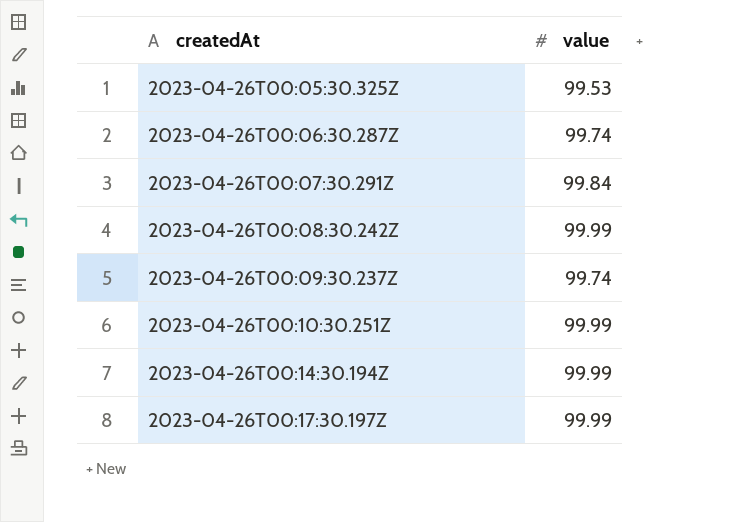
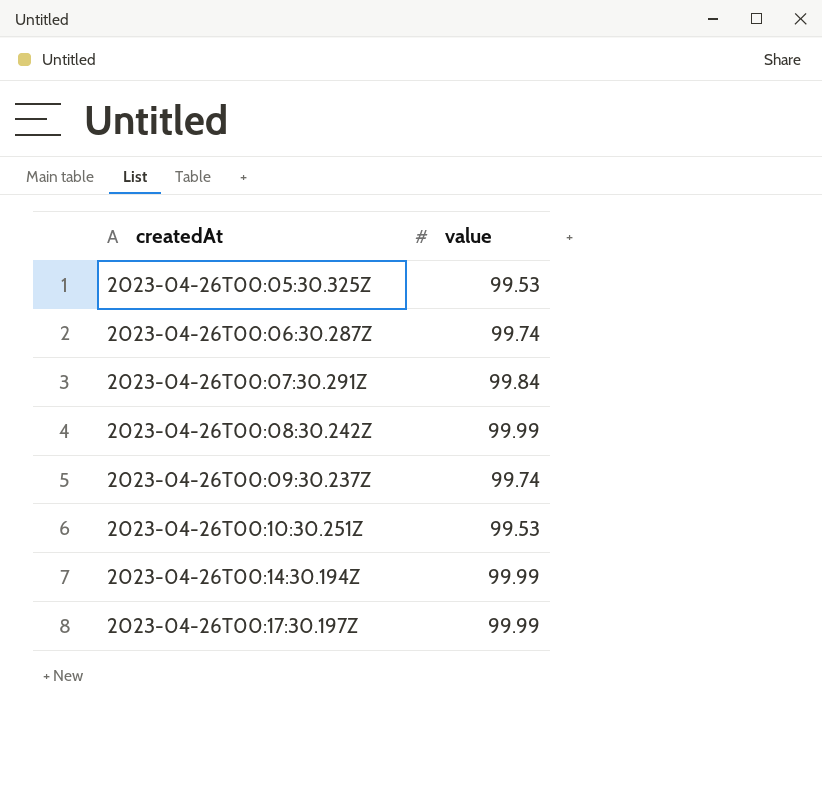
2023-04-26T00:10:30.251Z | value: 99.99 -> 99.53

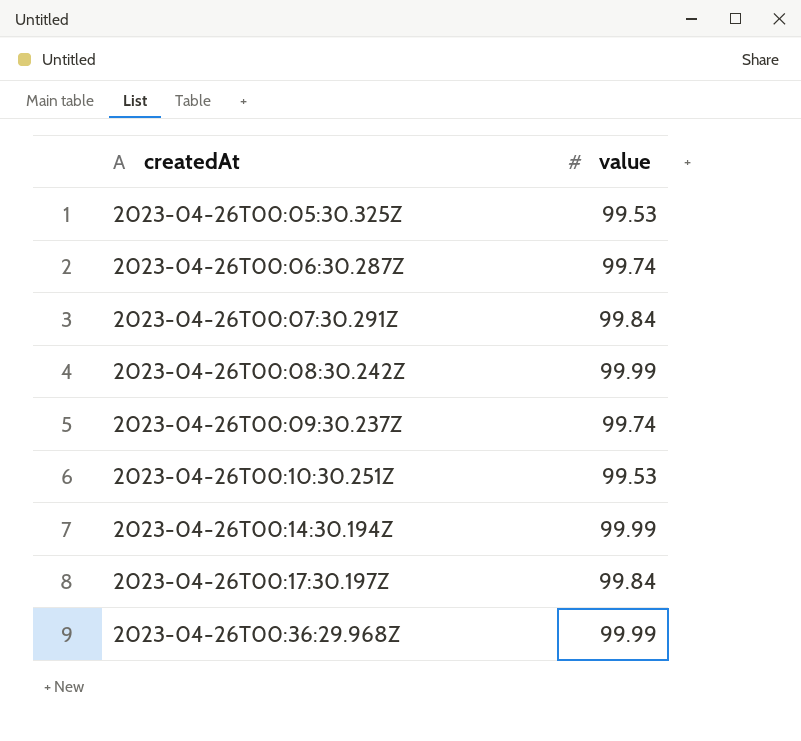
2023-04-26T00:17:30.197Z | value: 99.99 -> 99.84
row 2023-04-26T00:36:29.968Z: none -> 99.99

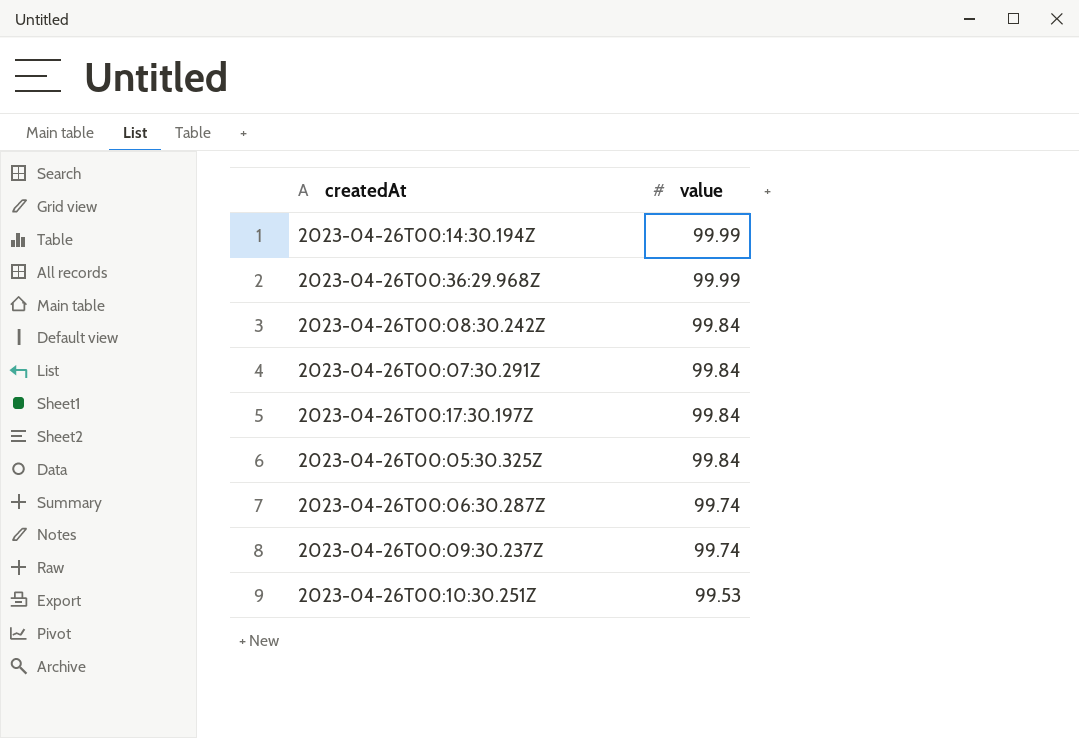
row order: createdAt ascending -> value descending
2023-04-26T00:08:30.242Z | value: 99.99 -> 99.84
2023-04-26T00:05:30.325Z | value: 99.53 -> 99.84

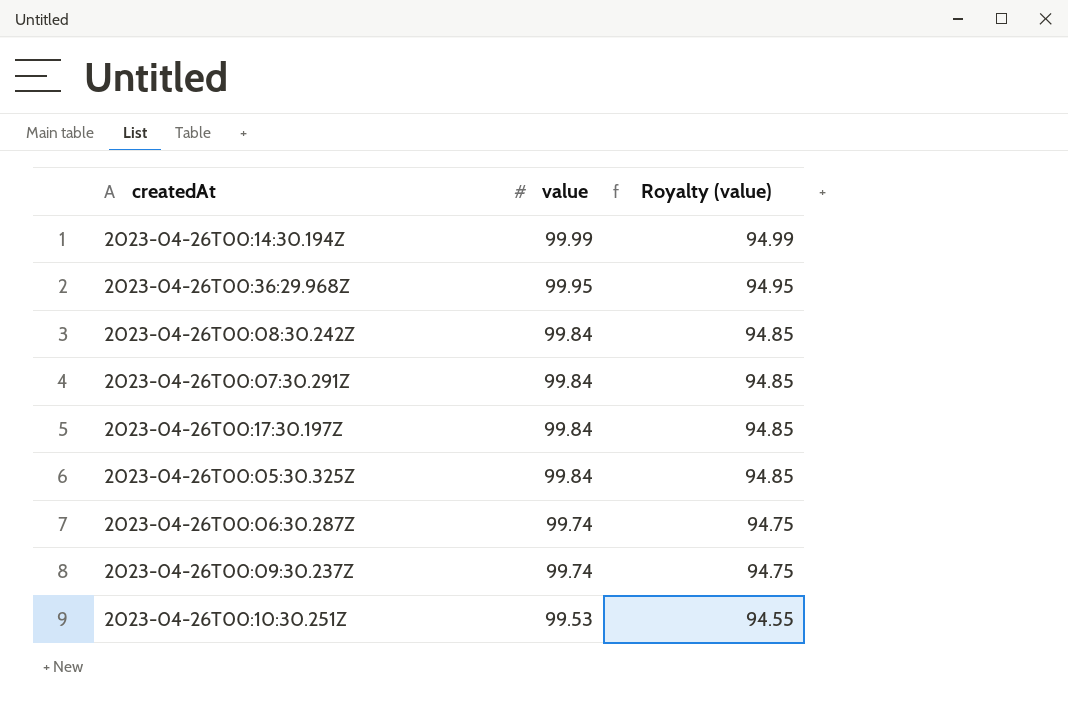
column Royalty (value) | formula: none -> [value] * 0.95
2023-04-26T00:36:29.968Z | value: 99.99 -> 99.95

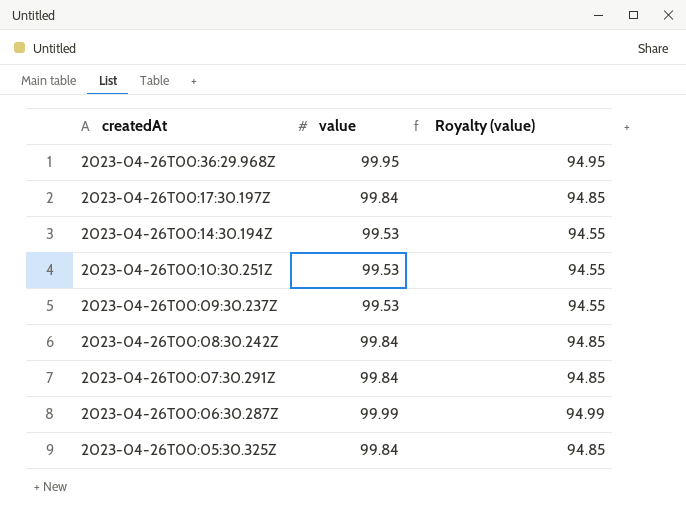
row order: value descending -> createdAt descending
2023-04-26T00:14:30.194Z | value: 99.99 -> 99.53
2023-04-26T00:14:30.194Z | Royalty (value): 94.99 -> 94.55
2023-04-26T00:09:30.237Z | value: 99.74 -> 99.53
2023-04-26T00:09:30.237Z | Royalty (value): 94.75 -> 94.55
2023-04-26T00:06:30.287Z | value: 99.74 -> 99.99
2023-04-26T00:06:30.287Z | Royalty (value): 94.75 -> 94.99

